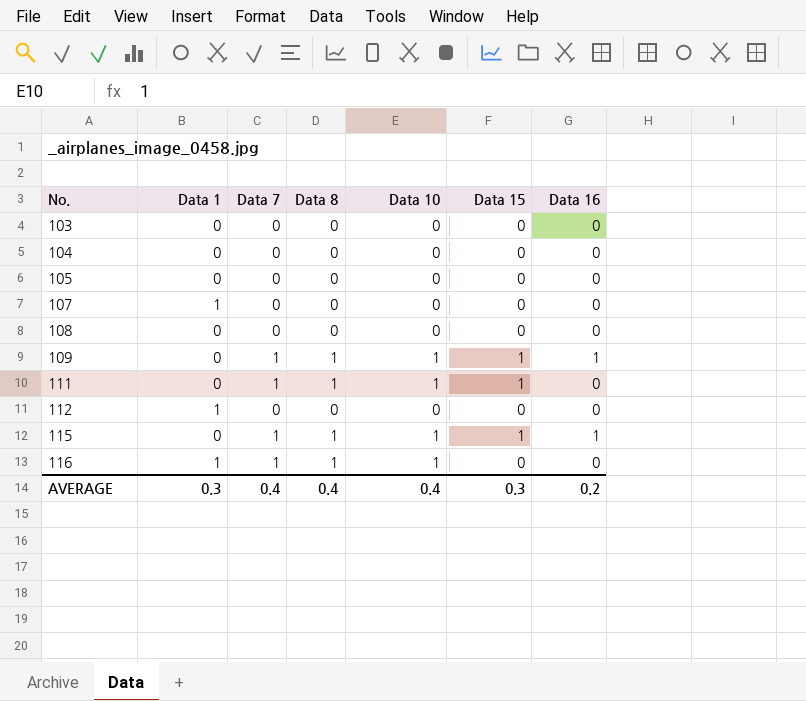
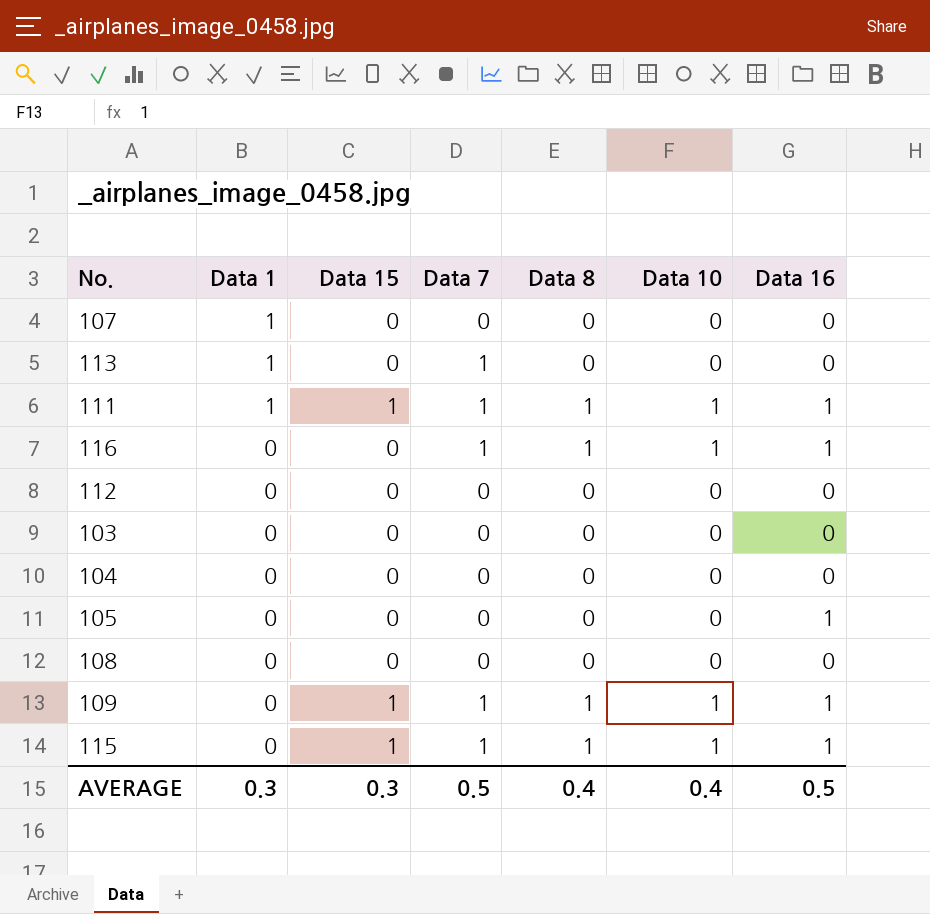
row order: No. ascending -> Data 1 descending
column Data 15 | position: 6 -> 3
row 113: none -> 1 | 0 | 1 | 0 | 0 | 0
111 | Data 1: 0 -> 1
111 | Data 16: 0 -> 1
116 | Data 1: 1 -> 0
116 | Data 16: 0 -> 1
112 | Data 1: 1 -> 0
105 | Data 16: 0 -> 1
AVERAGE | Data 7: 0.4 -> 0.5
AVERAGE | Data 16: 0.2 -> 0.5

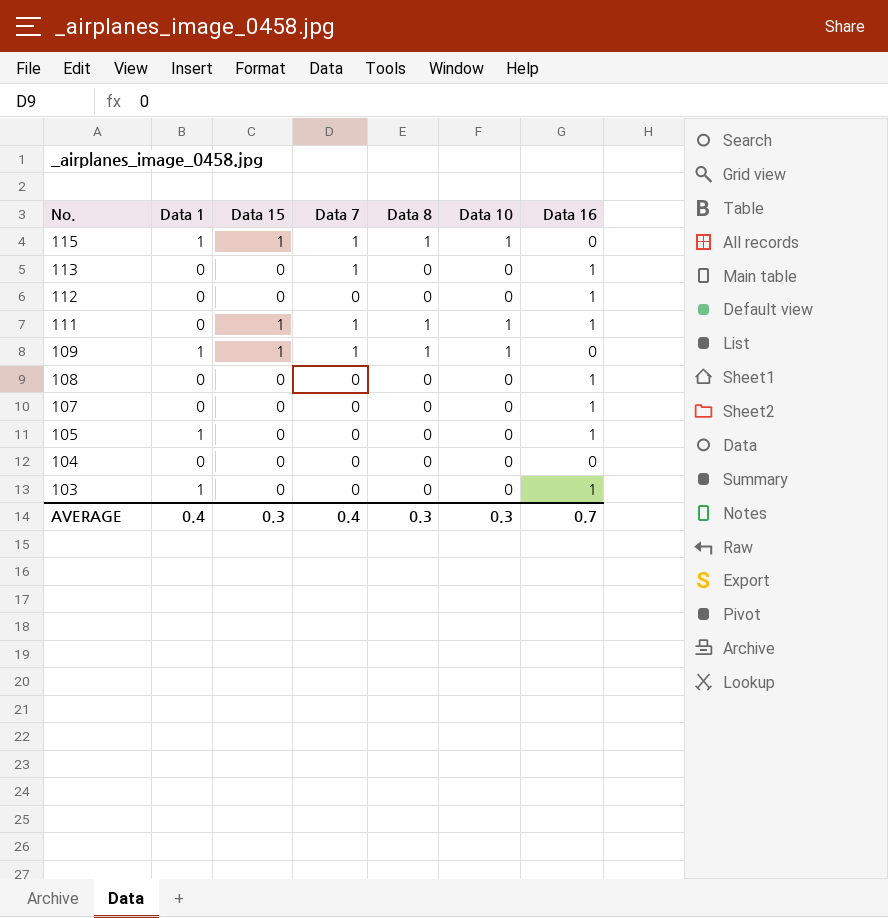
row order: Data 1 descending -> No. descending
row 116: 0 | 0 | 1 | 1 | 1 | 1 -> none
115 | Data 1: 0 -> 1
115 | Data 16: 1 -> 0
113 | Data 1: 1 -> 0
113 | Data 16: 0 -> 1
112 | Data 16: 0 -> 1
111 | Data 1: 1 -> 0
109 | Data 1: 0 -> 1
109 | Data 16: 1 -> 0
108 | Data 16: 0 -> 1
107 | Data 1: 1 -> 0
107 | Data 16: 0 -> 1
105 | Data 1: 0 -> 1
103 | Data 1: 0 -> 1
103 | Data 16: 0 -> 1
AVERAGE | Data 1: 0.3 -> 0.4
AVERAGE | Data 7: 0.5 -> 0.4
AVERAGE | Data 8: 0.4 -> 0.3
AVERAGE | Data 10: 0.4 -> 0.3
AVERAGE | Data 16: 0.5 -> 0.7

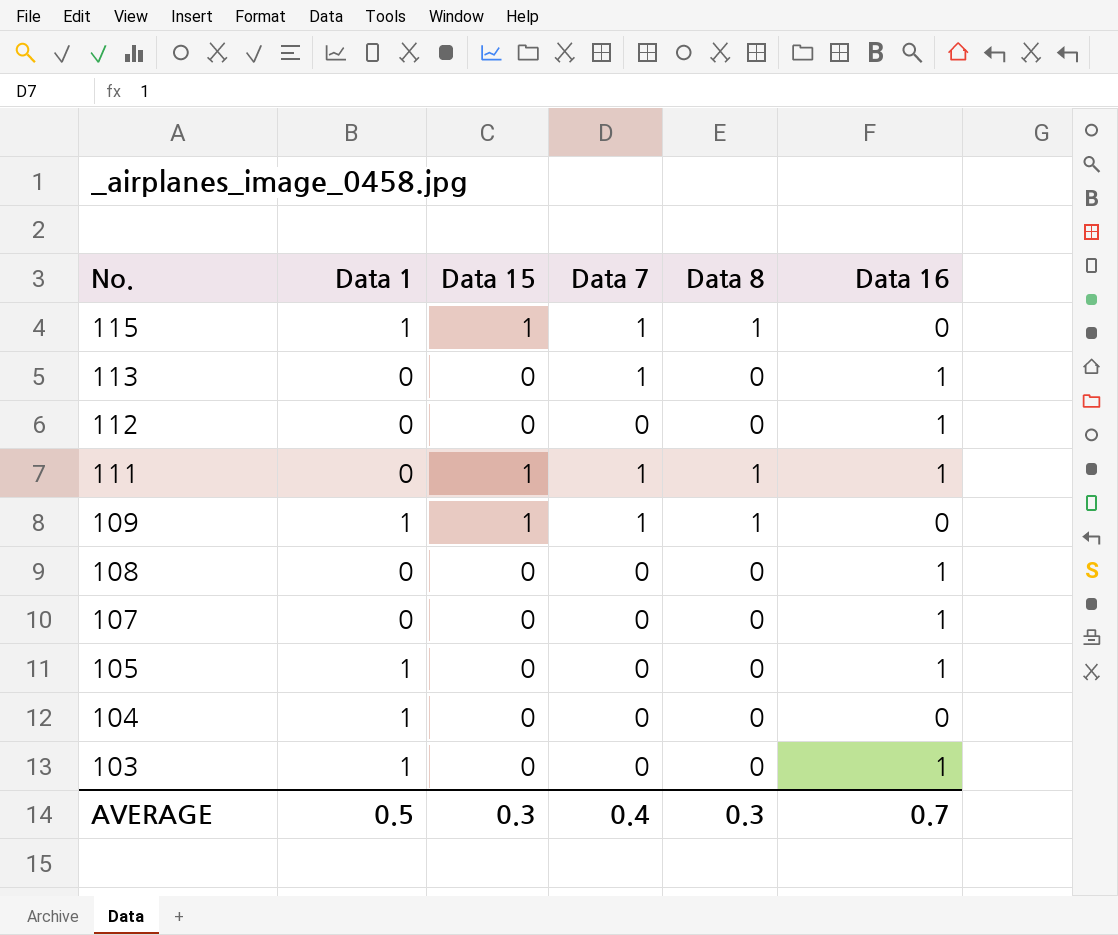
column Data 10 | position: 6 -> none
104 | Data 1: 0 -> 1
AVERAGE | Data 1: 0.4 -> 0.5

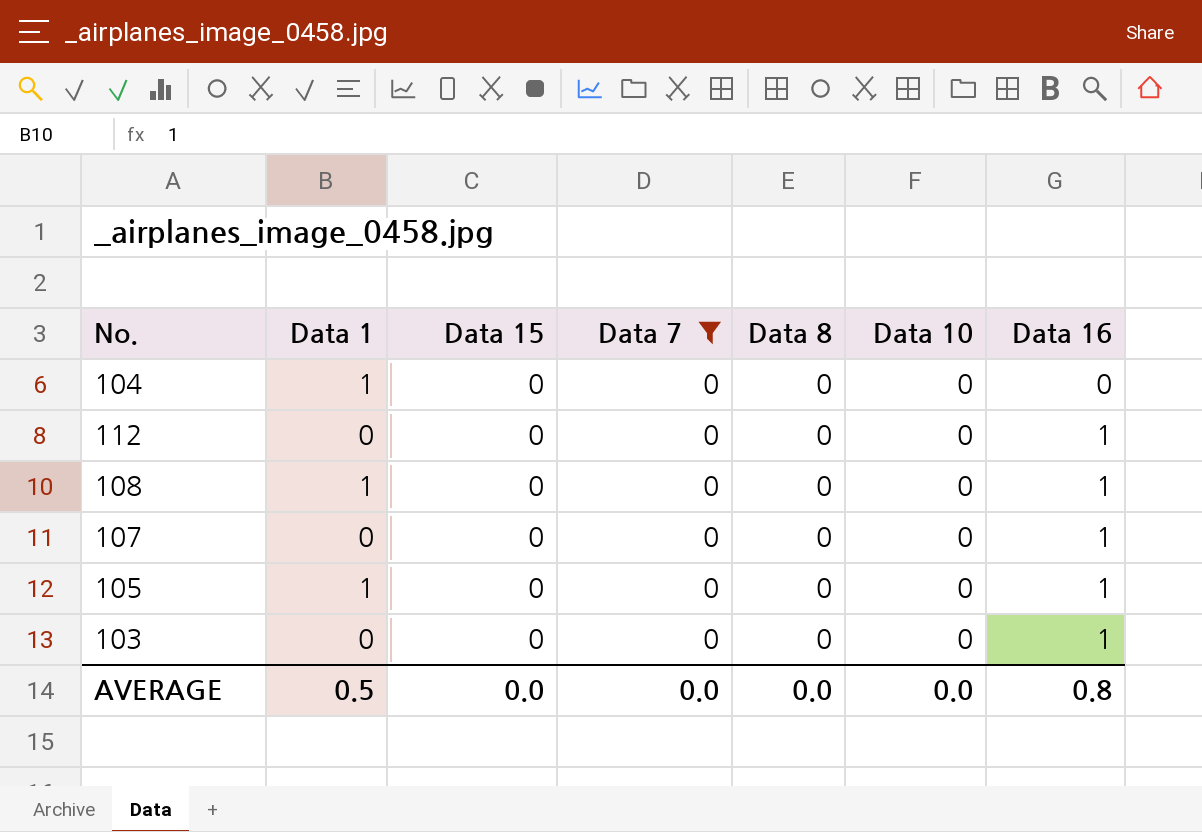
filter: none -> Data 7 = 0
row order: No. descending -> Data 16 ascending
column Data 10 | position: none -> 6
108 | Data 1: 0 -> 1
103 | Data 1: 1 -> 0
AVERAGE | Data 15: 0.3 -> 0.0
AVERAGE | Data 7: 0.4 -> 0.0
AVERAGE | Data 8: 0.3 -> 0.0
AVERAGE | Data 16: 0.7 -> 0.8

